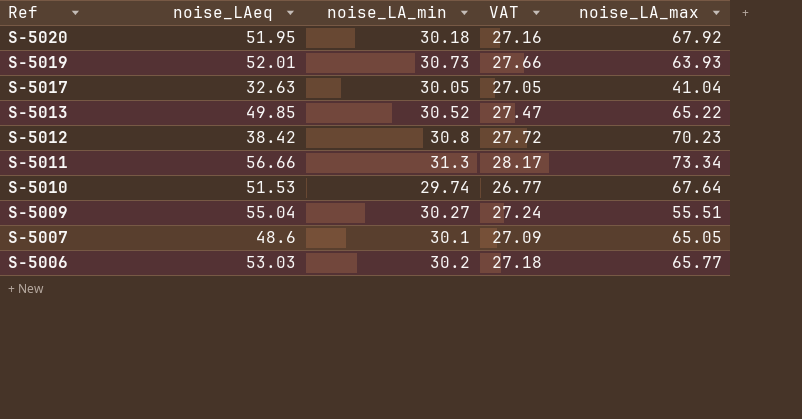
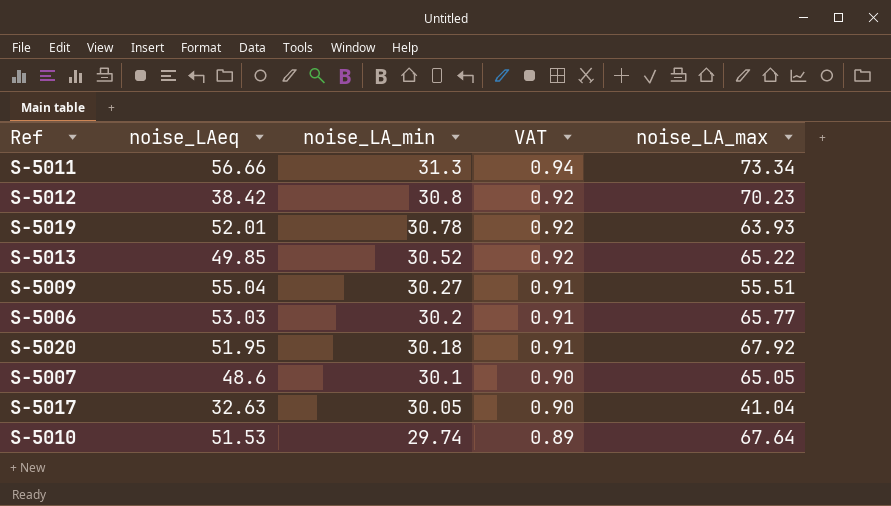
row order: Ref descending -> noise_LA_min descending
column VAT | formula: [noise_LA_min] * 0.9 -> [noise_LA_min] * 0.03
S-5019 | noise_LA_min: 30.73 -> 30.78

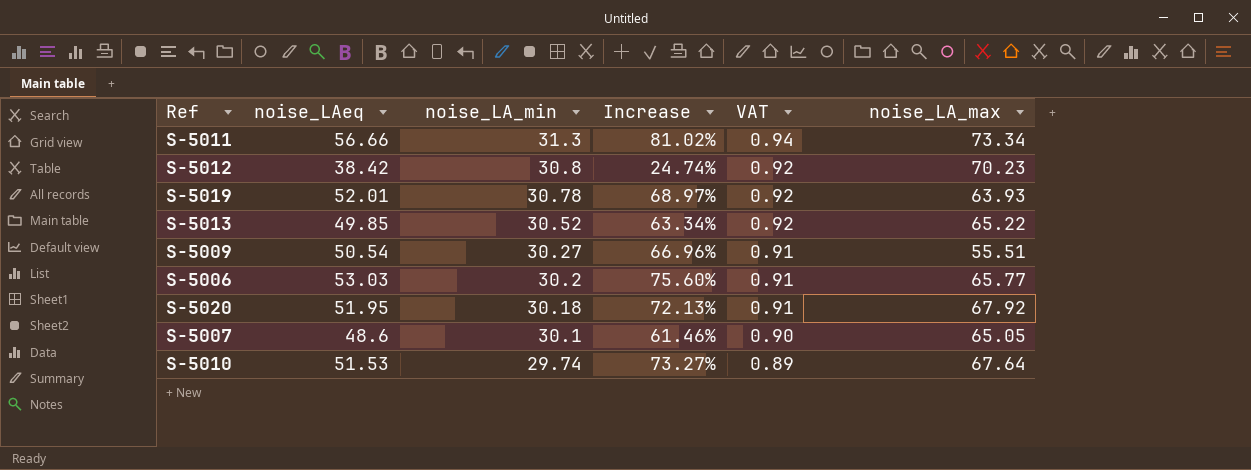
column Increase | formula: none -> ([noise_LAeq] - [noise_LA_min]) / [noise_LA_min]
row S-5017: 32.63 | 30.05 | 0.90 | 41.04 -> none
S-5009 | noise_LAeq: 55.04 -> 50.54

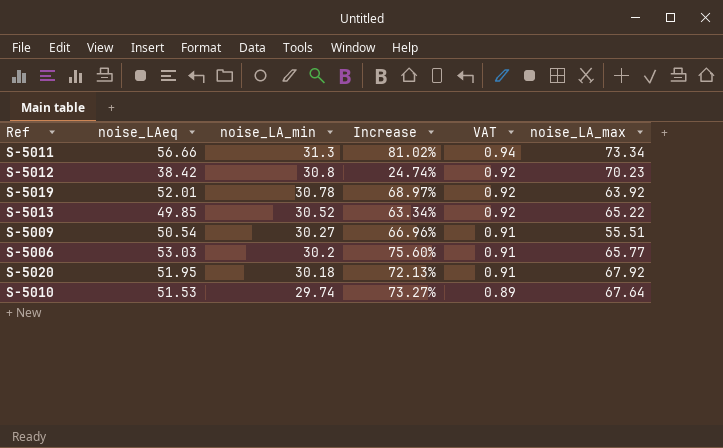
row S-5007: 48.6 | 30.1 | 61.46% | 0.90 | 65.05 -> none
S-5019 | noise_LA_max: 63.93 -> 63.92

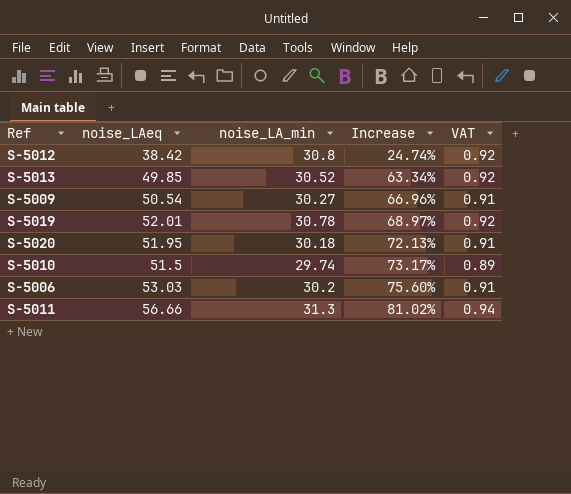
row order: noise_LA_min descending -> Increase ascending
column noise_LA_max | position: 6 -> none
S-5010 | noise_LAeq: 51.53 -> 51.5
S-5010 | Increase: 73.27% -> 73.17%

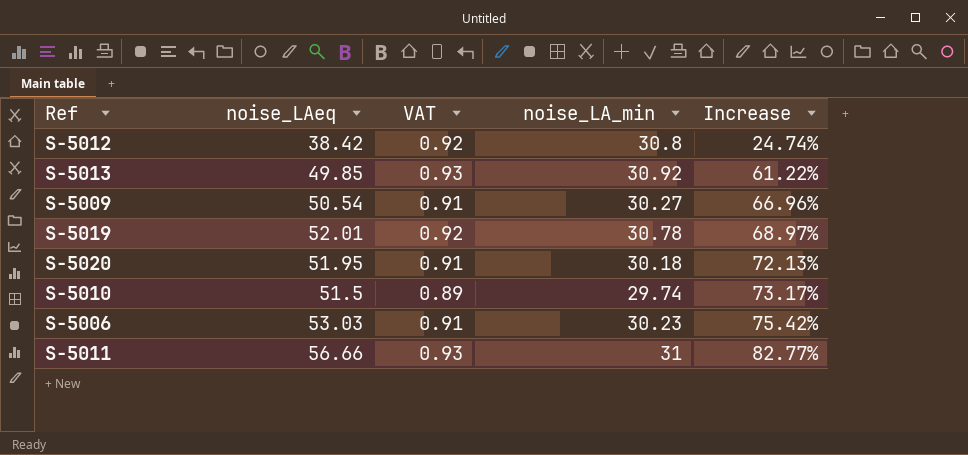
column VAT | position: 5 -> 3
S-5013 | VAT: 0.92 -> 0.93
S-5013 | noise_LA_min: 30.52 -> 30.92
S-5013 | Increase: 63.34% -> 61.22%
S-5006 | noise_LA_min: 30.2 -> 30.23
S-5006 | Increase: 75.60% -> 75.42%
S-5011 | VAT: 0.94 -> 0.93
S-5011 | noise_LA_min: 31.3 -> 31
S-5011 | Increase: 81.02% -> 82.77%

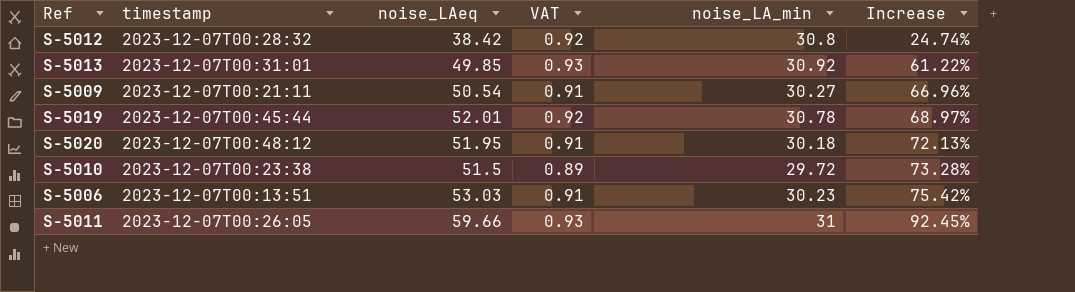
column timestamp | position: none -> 2
S-5010 | noise_LA_min: 29.74 -> 29.72
S-5010 | Increase: 73.17% -> 73.28%
S-5011 | noise_LAeq: 56.66 -> 59.66
S-5011 | Increase: 82.77% -> 92.45%

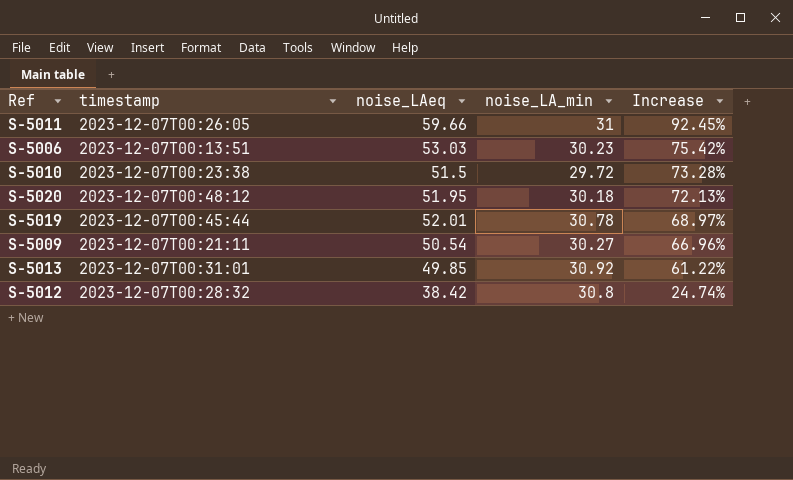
row order: Increase ascending -> Increase descending
column VAT | formula: [noise_LA_min] * 0.03 -> none

